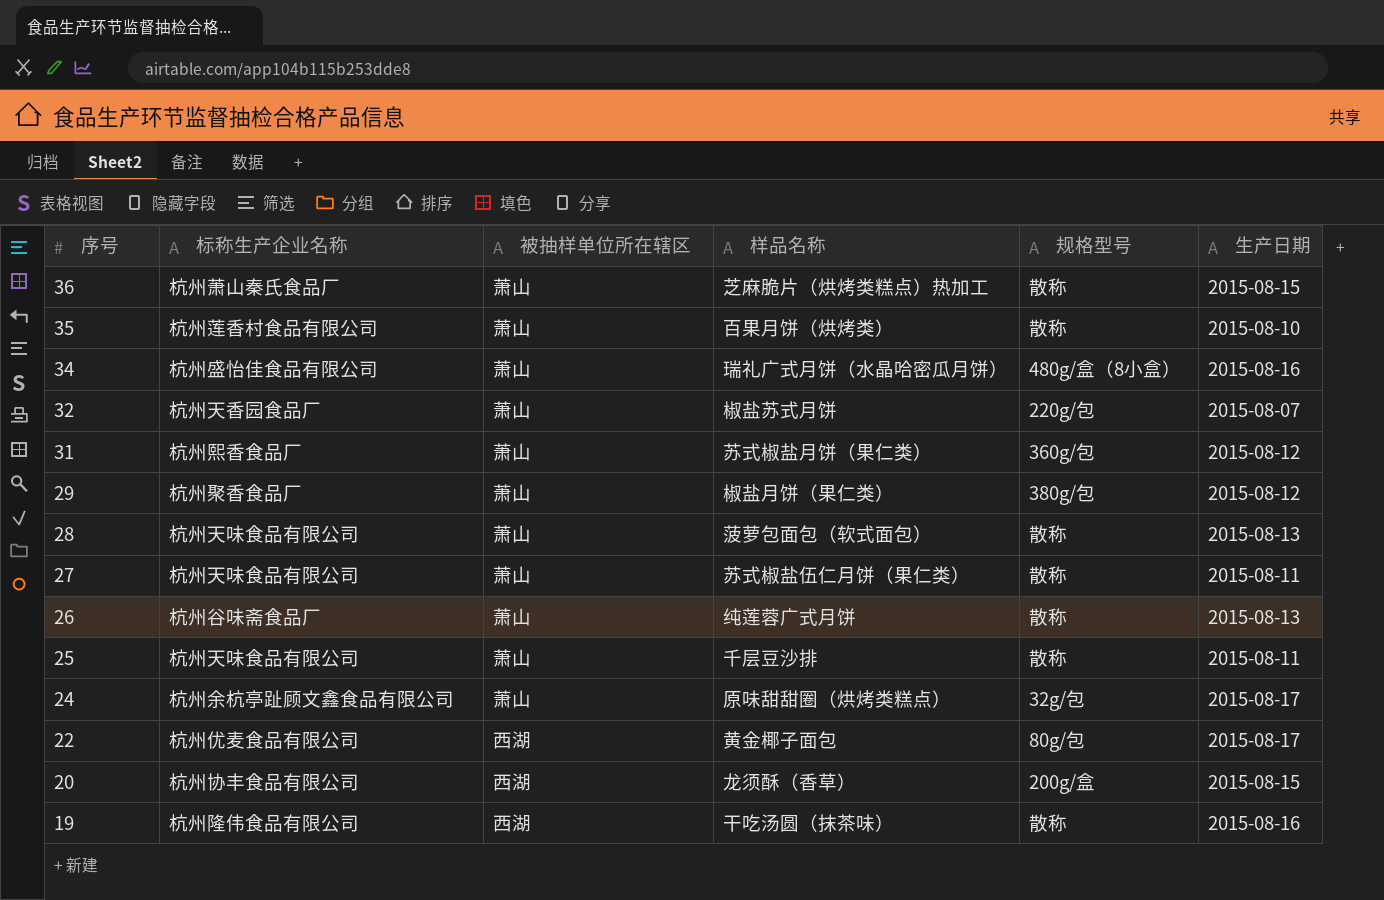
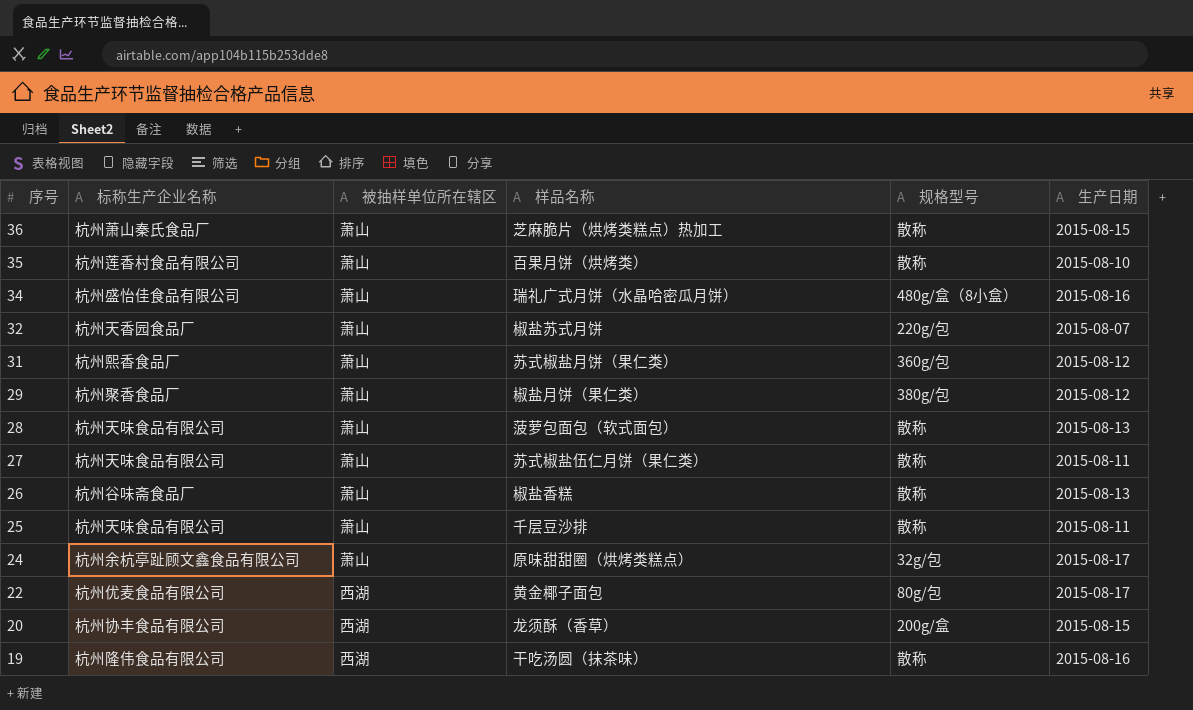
26 | 样品名称: 纯莲蓉广式月饼 -> 椒盐香糕

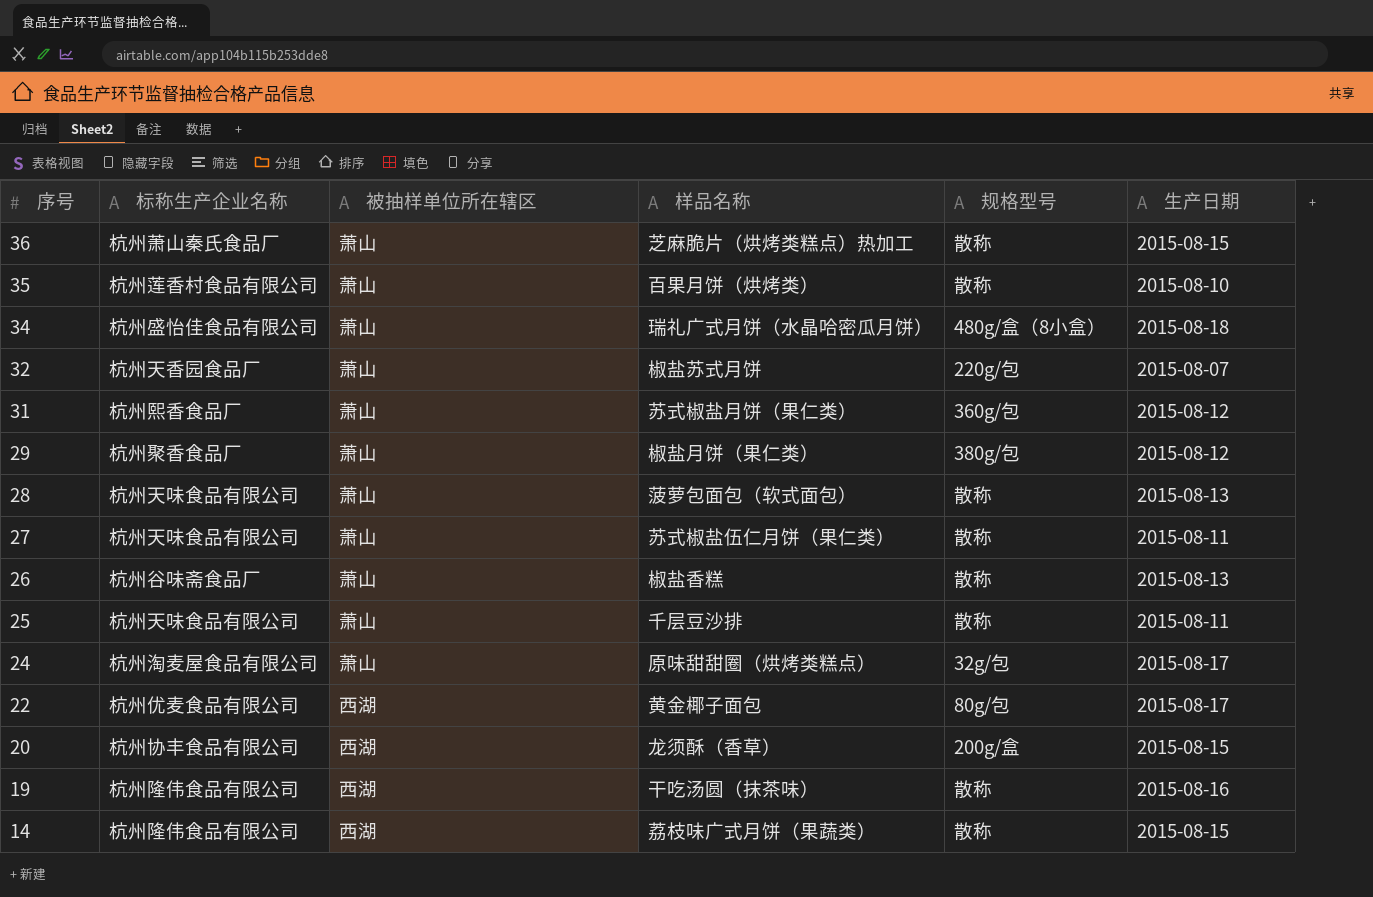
34 | 生产日期: 2015-08-16 -> 2015-08-18
24 | 标称生产企业名称: 杭州余杭亭趾顾文鑫食品有限公司 -> 杭州淘麦屋食品有限公司
row 14: none -> 杭州隆伟食品有限公司 | 西湖 | 荔枝味广式月饼（果蔬类） | 散称 | 2015-08-15

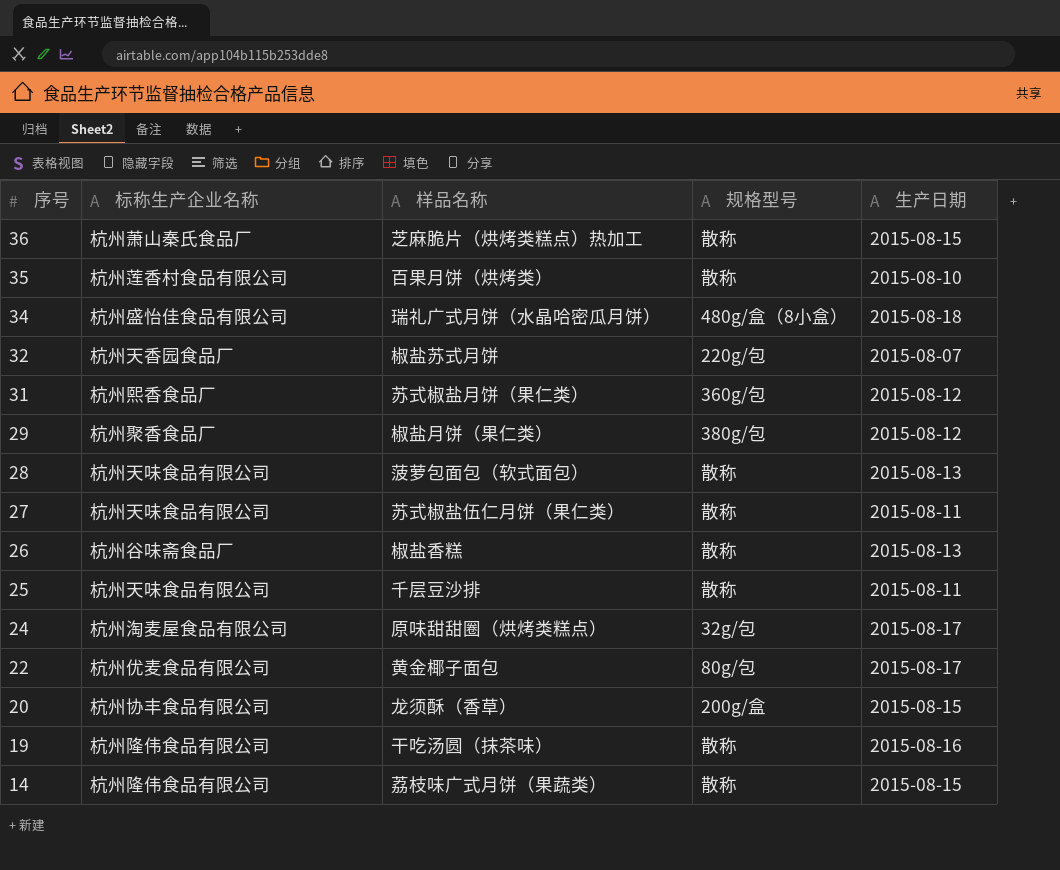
column 被抽样单位所在辖区 | position: 3 -> none

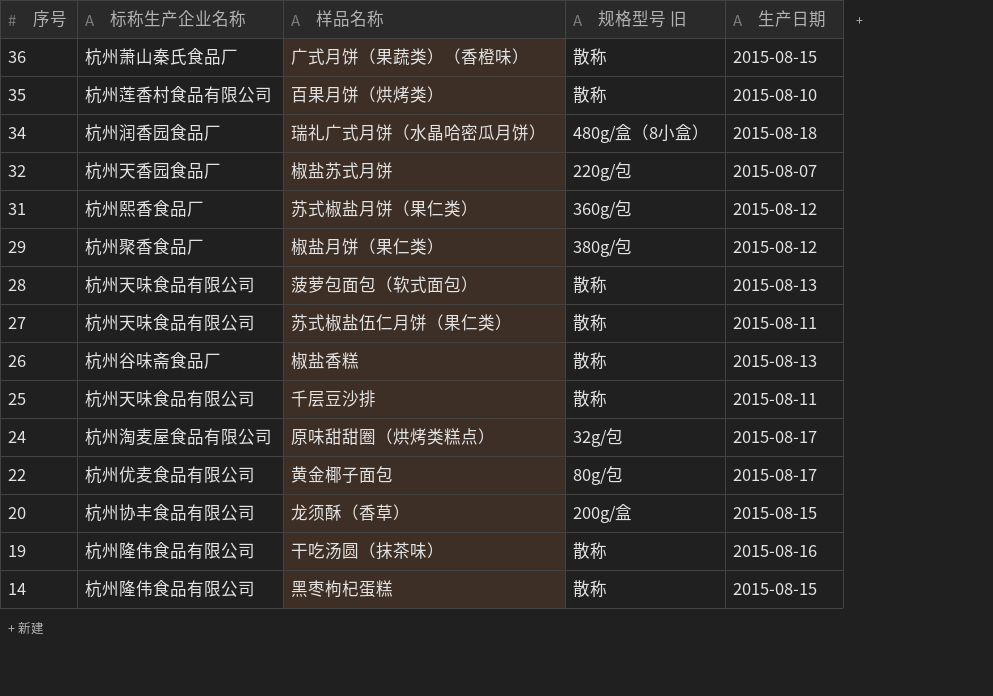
column name: 规格型号 -> 规格型号 旧
36 | 样品名称: 芝麻脆片（烘烤类糕点）热加工 -> 广式月饼（果蔬类）（香橙味）
34 | 标称生产企业名称: 杭州盛怡佳食品有限公司 -> 杭州润香园食品厂
14 | 样品名称: 荔枝味广式月饼（果蔬类） -> 黑枣枸杞蛋糕

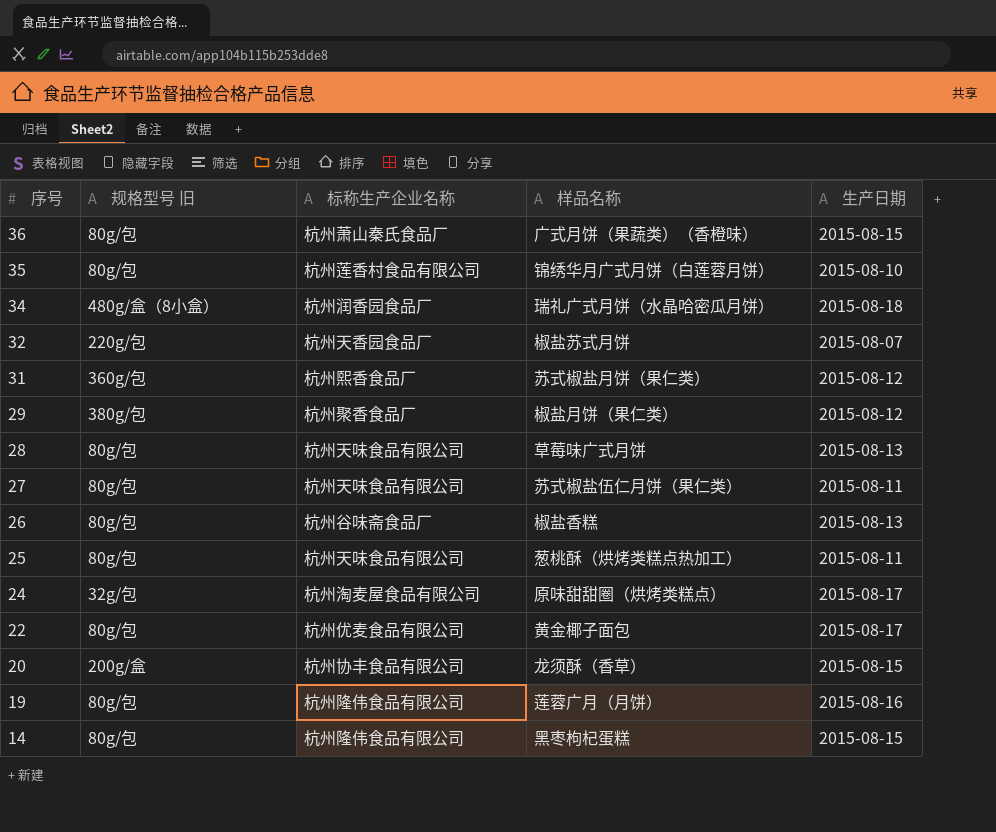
column 规格型号 旧 | position: 4 -> 2
36 | 规格型号 旧: 散称 -> 80g/包
35 | 规格型号 旧: 散称 -> 80g/包
35 | 样品名称: 百果月饼（烘烤类） -> 锦绣华月广式月饼（白莲蓉月饼）
28 | 规格型号 旧: 散称 -> 80g/包
28 | 样品名称: 菠萝包面包（软式面包） -> 草莓味广式月饼
27 | 规格型号 旧: 散称 -> 80g/包
26 | 规格型号 旧: 散称 -> 80g/包
25 | 规格型号 旧: 散称 -> 80g/包
25 | 样品名称: 千层豆沙排 -> 葱桃酥（烘烤类糕点热加工）
19 | 规格型号 旧: 散称 -> 80g/包
19 | 样品名称: 干吃汤圆（抹茶味） -> 莲蓉广月（月饼）
14 | 规格型号 旧: 散称 -> 80g/包

